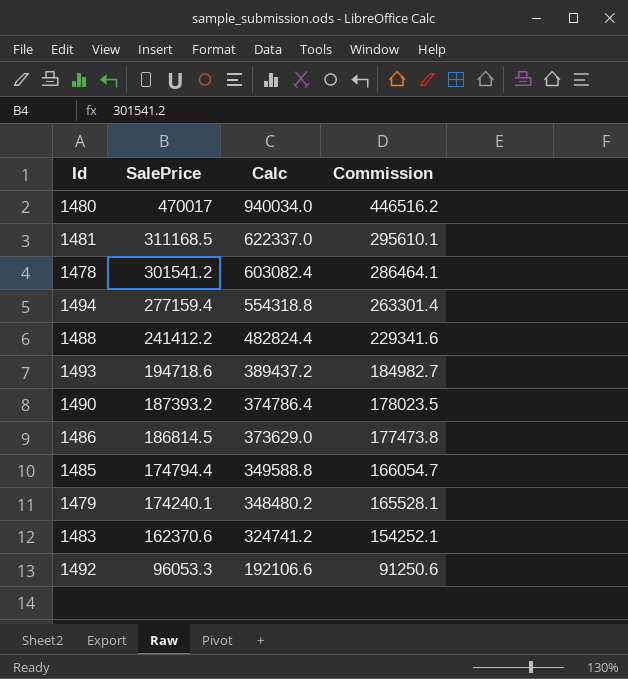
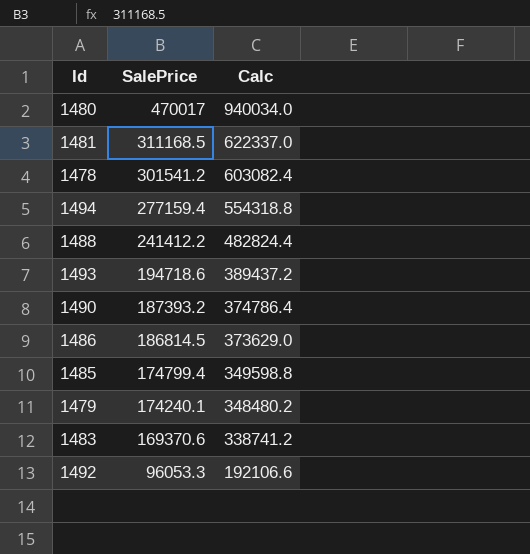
column Commission | formula: [SalePrice] * 0.95 -> none
1485 | SalePrice: 174794.4 -> 174799.4
1485 | Calc: 349588.8 -> 349598.8
1483 | SalePrice: 162370.6 -> 169370.6
1483 | Calc: 324741.2 -> 338741.2

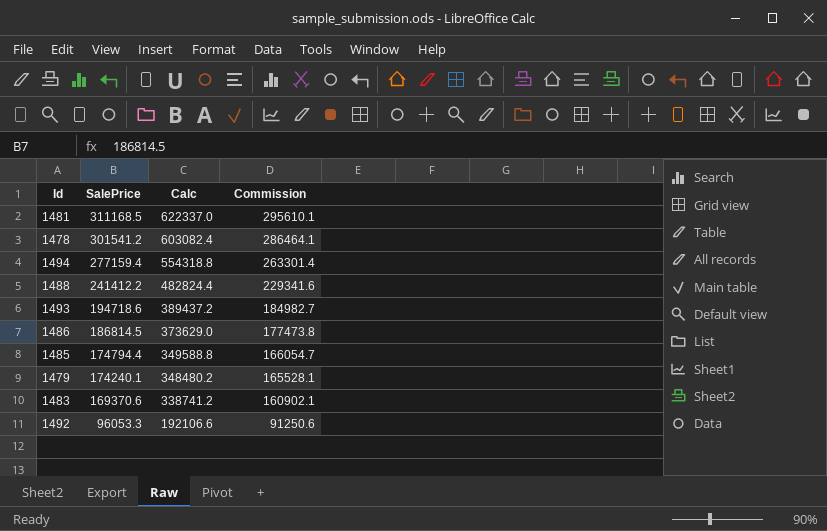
column Commission | formula: none -> [SalePrice] * 0.95
row 1480: 470017 | 940034.0 -> none
row 1490: 187393.2 | 374786.4 -> none
1485 | SalePrice: 174799.4 -> 174794.4
1485 | Calc: 349598.8 -> 349588.8

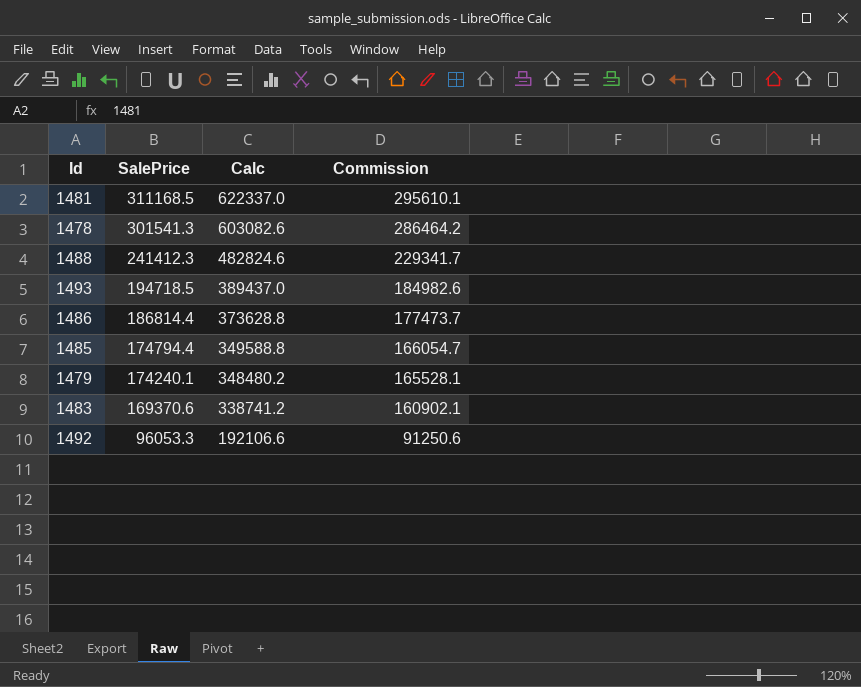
row 1494: 277159.4 | 554318.8 | 263301.4 -> none
1478 | SalePrice: 301541.2 -> 301541.3
1478 | Calc: 603082.4 -> 603082.6
1478 | Commission: 286464.1 -> 286464.2
1488 | SalePrice: 241412.2 -> 241412.3
1488 | Calc: 482824.4 -> 482824.6
1488 | Commission: 229341.6 -> 229341.7
1493 | SalePrice: 194718.6 -> 194718.5
1493 | Calc: 389437.2 -> 389437.0
1493 | Commission: 184982.7 -> 184982.6
1486 | SalePrice: 186814.5 -> 186814.4
1486 | Calc: 373629.0 -> 373628.8
1486 | Commission: 177473.8 -> 177473.7

